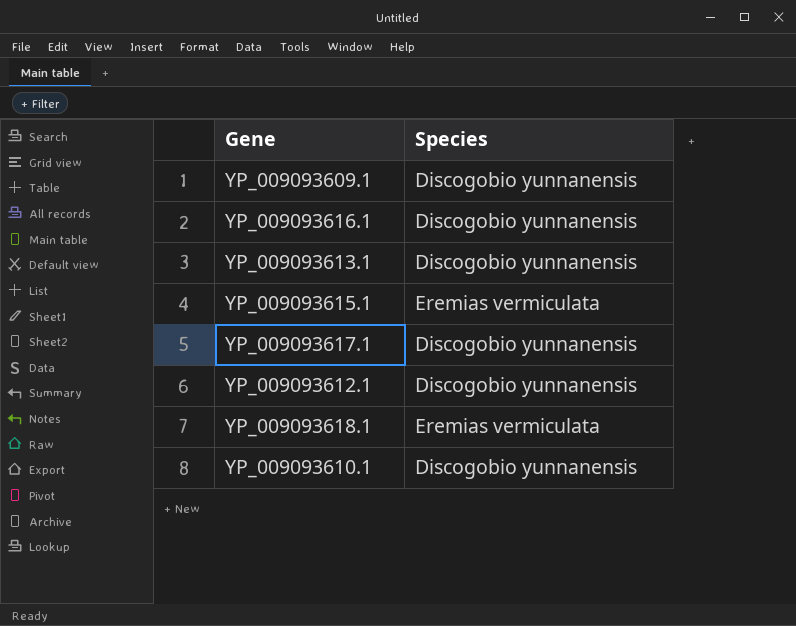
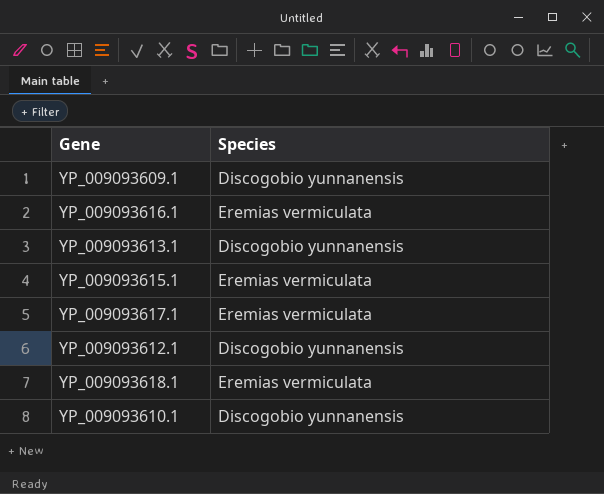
YP_009093616.1 | Species: Discogobio yunnanensis -> Eremias vermiculata
YP_009093617.1 | Species: Discogobio yunnanensis -> Eremias vermiculata

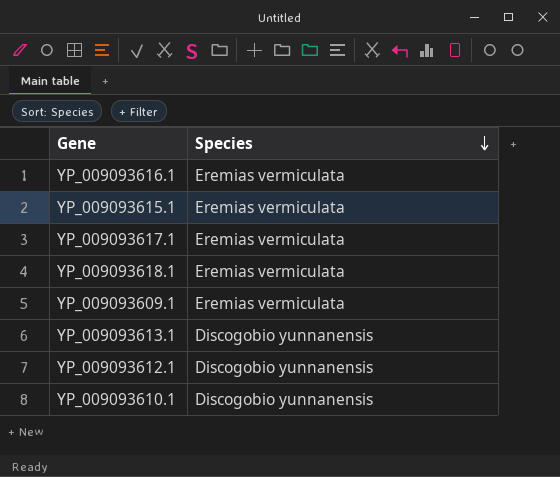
row order: none -> Species descending
YP_009093609.1 | Species: Discogobio yunnanensis -> Eremias vermiculata

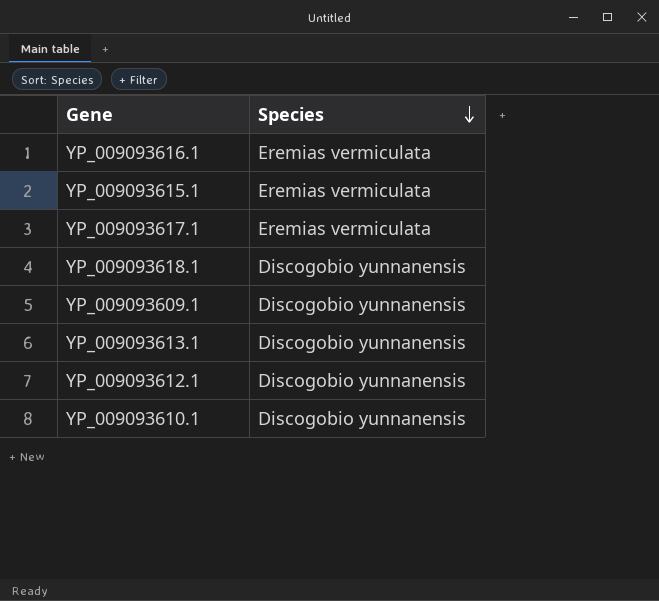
YP_009093618.1 | Species: Eremias vermiculata -> Discogobio yunnanensis
YP_009093609.1 | Species: Eremias vermiculata -> Discogobio yunnanensis

